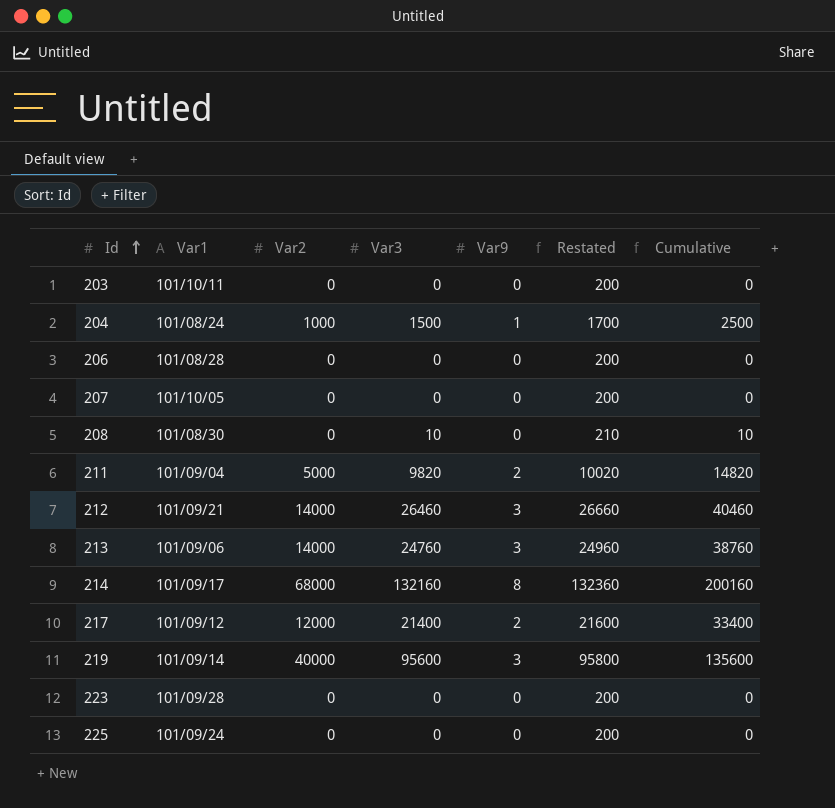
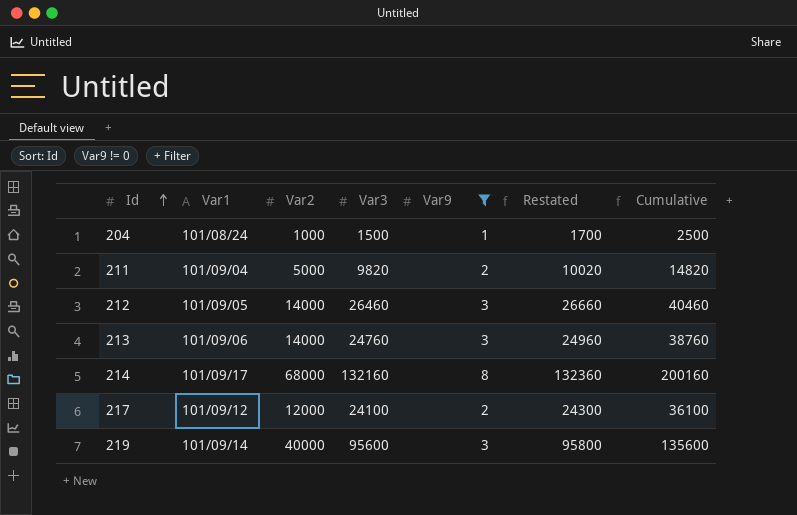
filter: none -> Var9 != 0
212 | Var1: 101/09/21 -> 101/09/05
217 | Var3: 21400 -> 24100
217 | Restated: 21600 -> 24300
217 | Cumulative: 33400 -> 36100

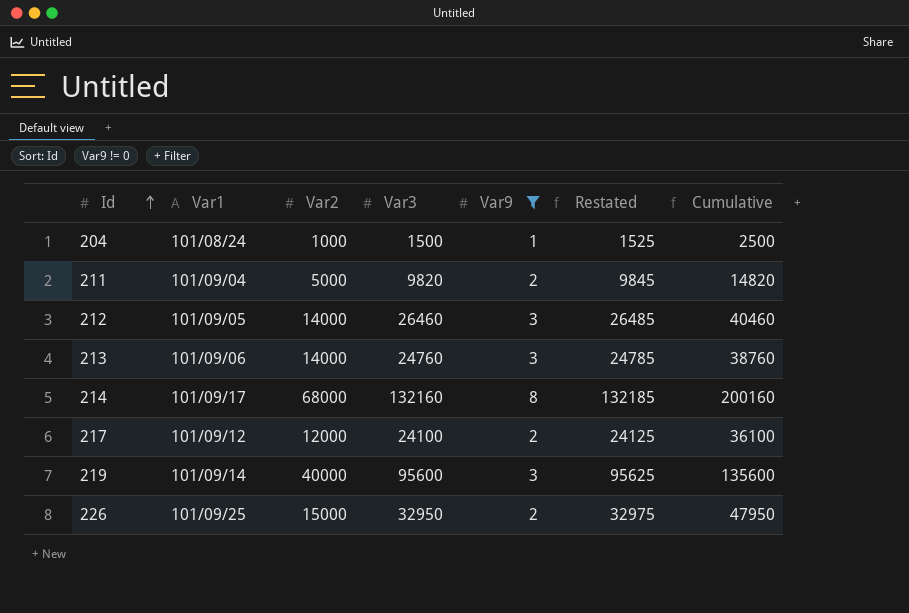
column Restated | formula: [Var3] + 200 -> [Var3] + 25
row 226: none -> 101/09/25 | 15000 | 32950 | 2 | 32975 | 47950

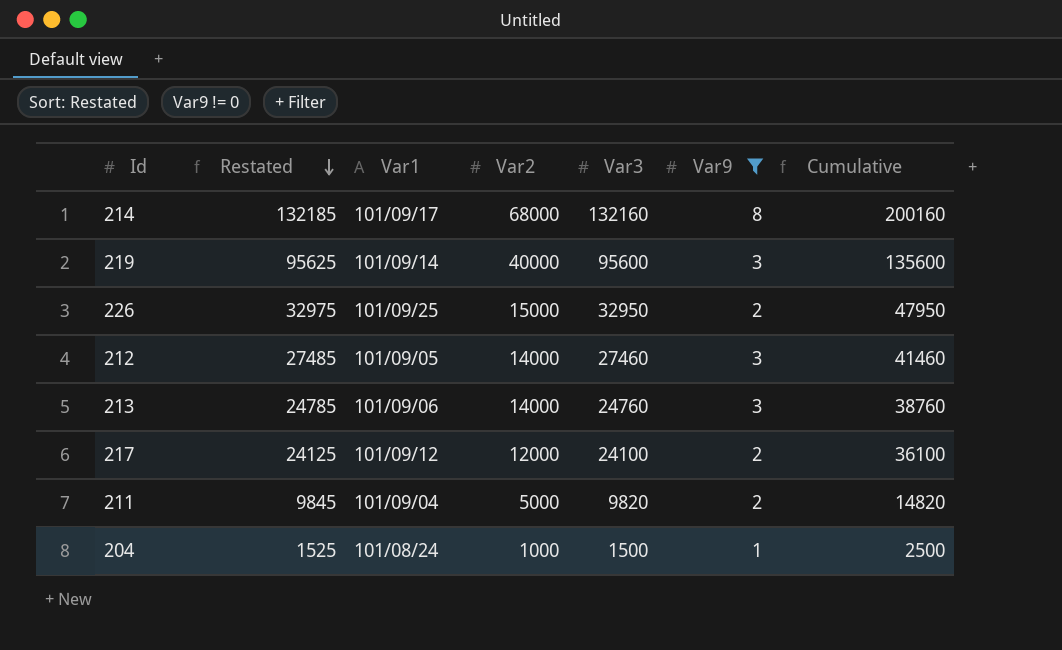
row order: Id ascending -> Restated descending
column Restated | position: 6 -> 2
212 | Restated: 26485 -> 27485
212 | Var3: 26460 -> 27460
212 | Cumulative: 40460 -> 41460

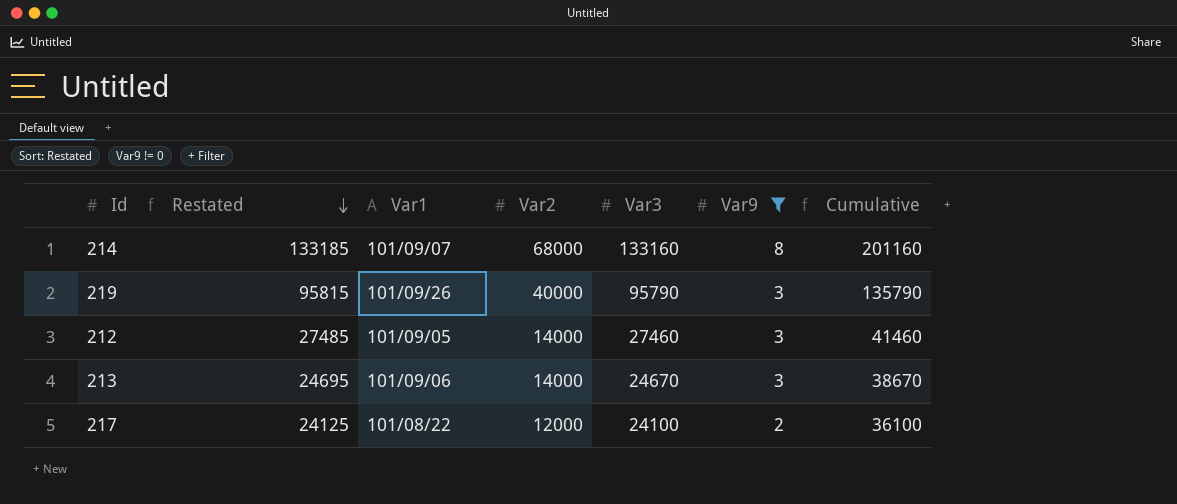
row 226: 32975 | 101/09/25 | 15000 | 32950 | 2 | 47950 -> none
row 211: 9845 | 101/09/04 | 5000 | 9820 | 2 | 14820 -> none
row 204: 1525 | 101/08/24 | 1000 | 1500 | 1 | 2500 -> none
214 | Restated: 132185 -> 133185
214 | Var1: 101/09/17 -> 101/09/07
214 | Var3: 132160 -> 133160
214 | Cumulative: 200160 -> 201160
219 | Restated: 95625 -> 95815
219 | Var1: 101/09/14 -> 101/09/26
219 | Var3: 95600 -> 95790
219 | Cumulative: 135600 -> 135790
213 | Restated: 24785 -> 24695
213 | Var3: 24760 -> 24670
213 | Cumulative: 38760 -> 38670
217 | Var1: 101/09/12 -> 101/08/22

